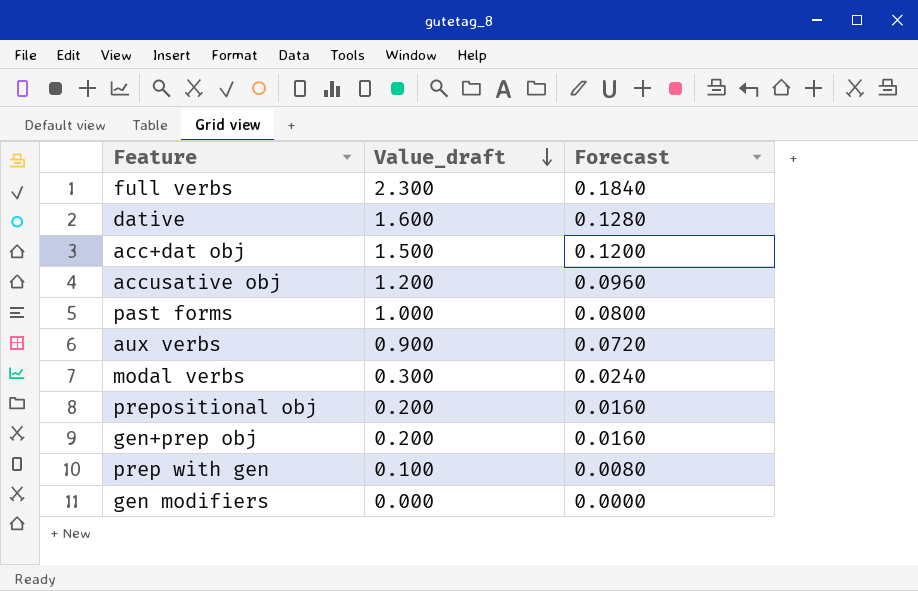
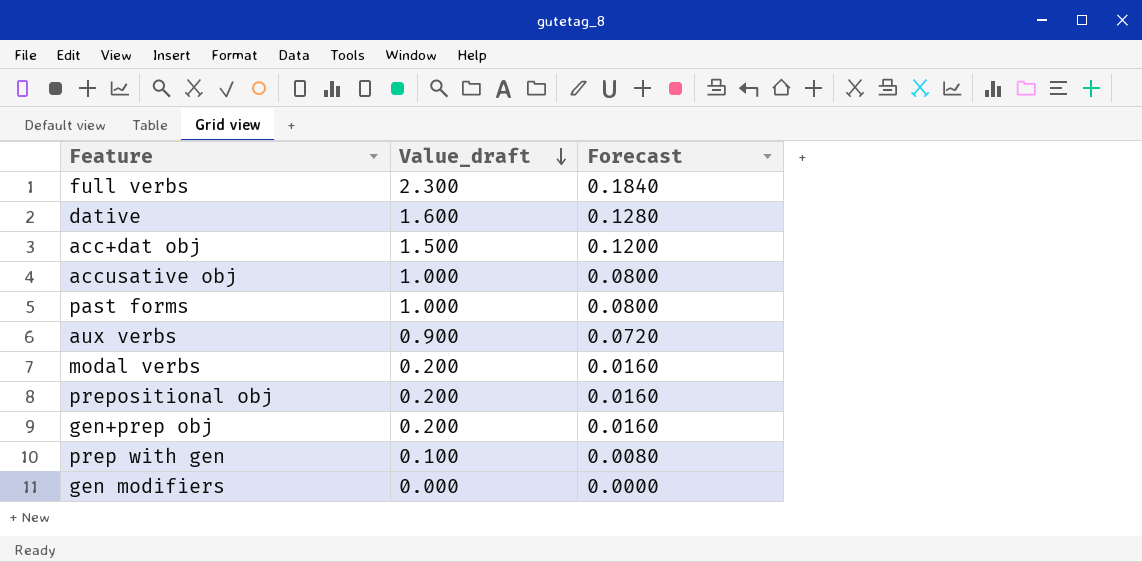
accusative obj | Value_draft: 1.200 -> 1.000
accusative obj | Forecast: 0.0960 -> 0.0800
modal verbs | Value_draft: 0.300 -> 0.200
modal verbs | Forecast: 0.0240 -> 0.0160

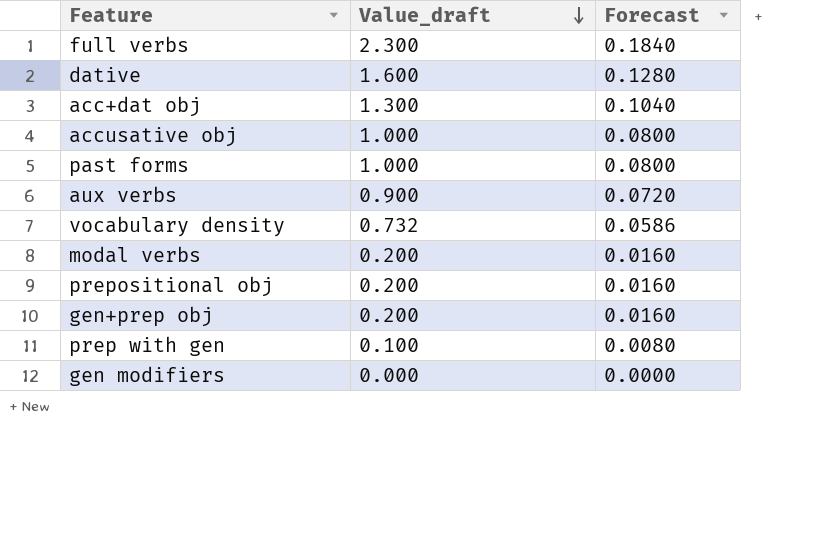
acc+dat obj | Value_draft: 1.500 -> 1.300
acc+dat obj | Forecast: 0.1200 -> 0.1040
row vocabulary density: none -> 0.732 | 0.0586

